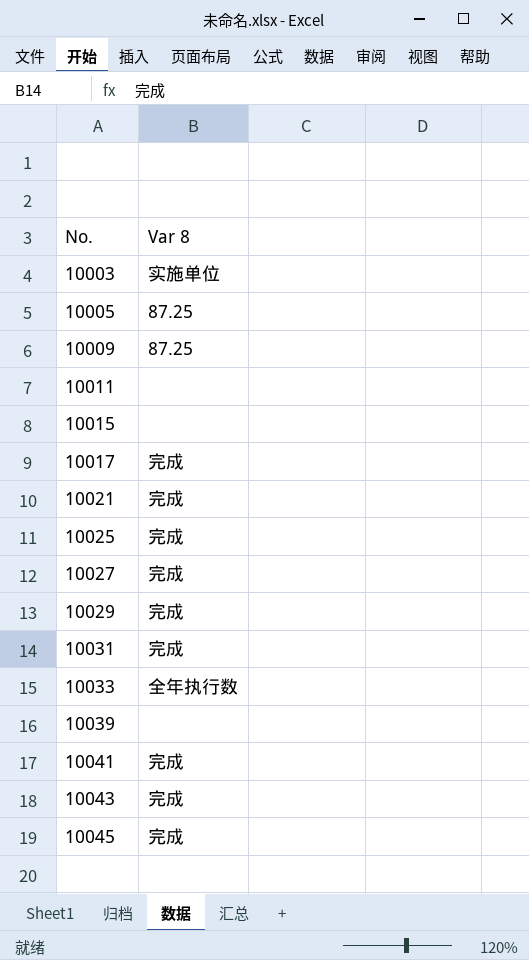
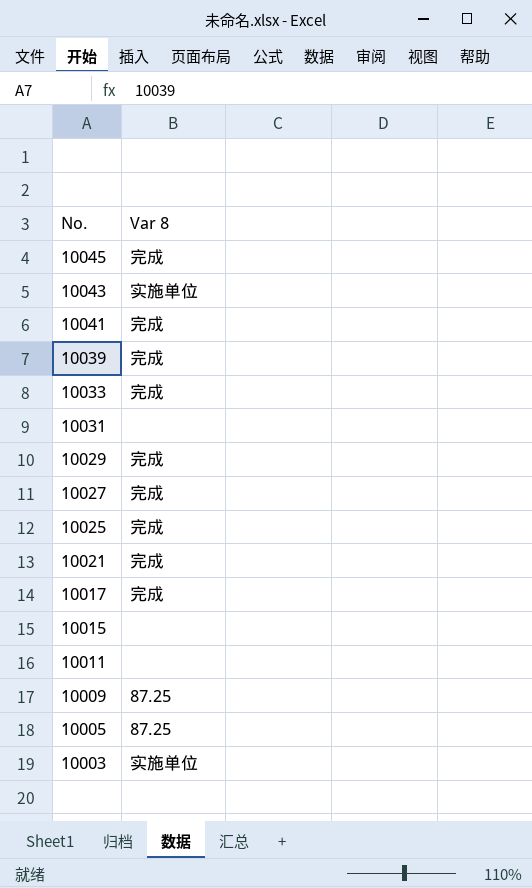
row order: No. ascending -> No. descending
10043 | Var 8: 完成 -> 实施单位
10039 | Var 8: none -> 完成
10033 | Var 8: 全年执行数 -> 完成
10031 | Var 8: 完成 -> none

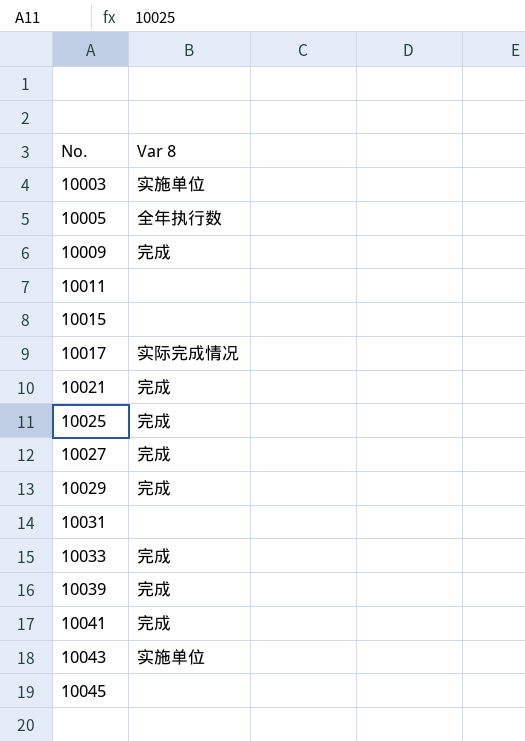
row order: No. descending -> No. ascending
10005 | Var 8: 87.25 -> 全年执行数
10009 | Var 8: 87.25 -> 完成
10017 | Var 8: 完成 -> 实际完成情况
10045 | Var 8: 完成 -> none

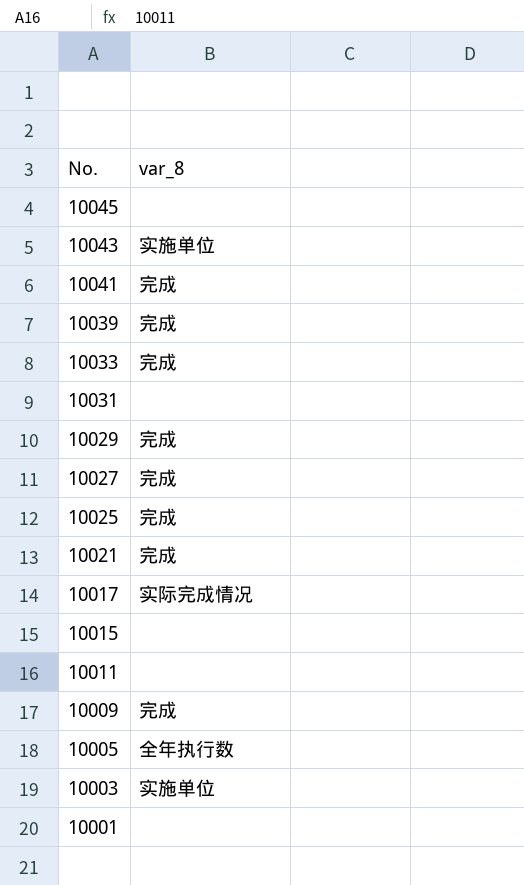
row order: No. ascending -> No. descending
column name: Var 8 -> var_8
row 10001: none -> none

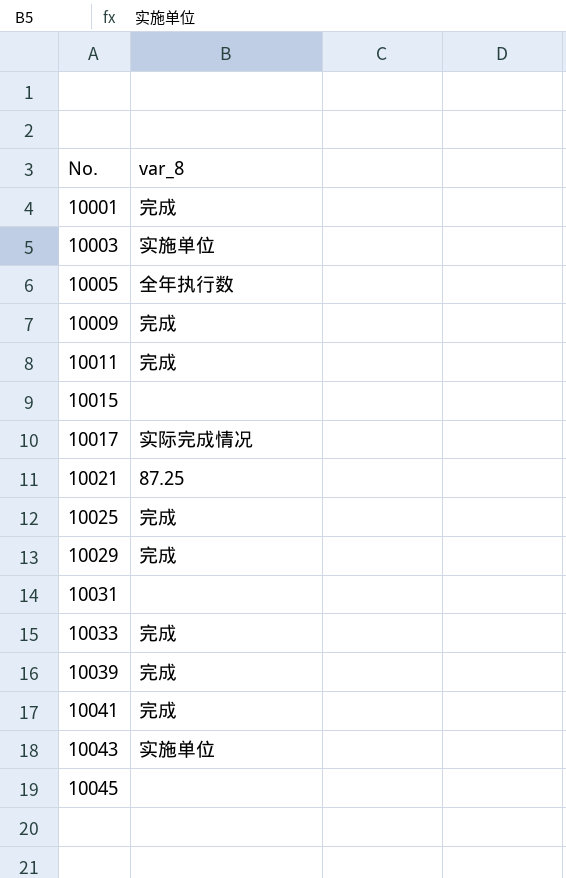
row order: No. descending -> No. ascending
row 10027: 完成 -> none
10001 | var_8: none -> 完成
10011 | var_8: none -> 完成
10021 | var_8: 完成 -> 87.25

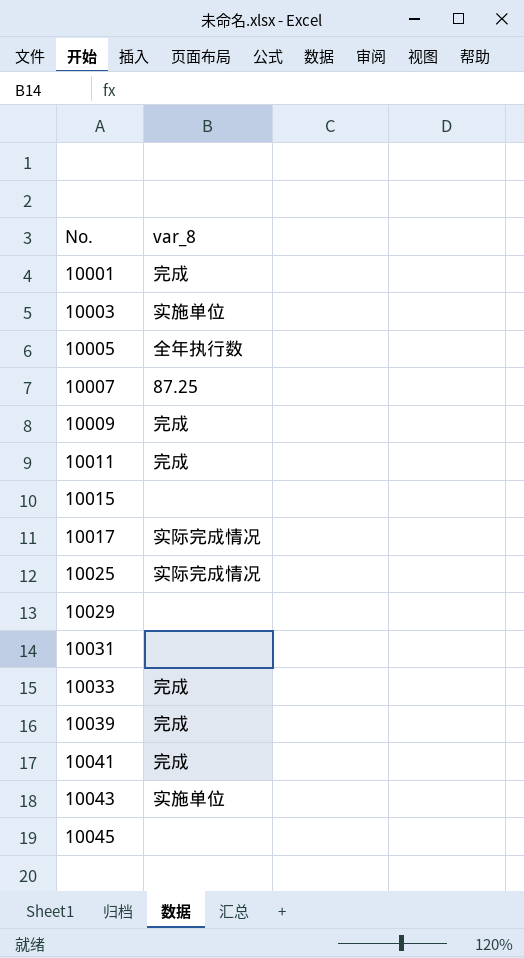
row 10021: 87.25 -> none
row 10007: none -> 87.25
10025 | var_8: 完成 -> 实际完成情况
10029 | var_8: 完成 -> none

